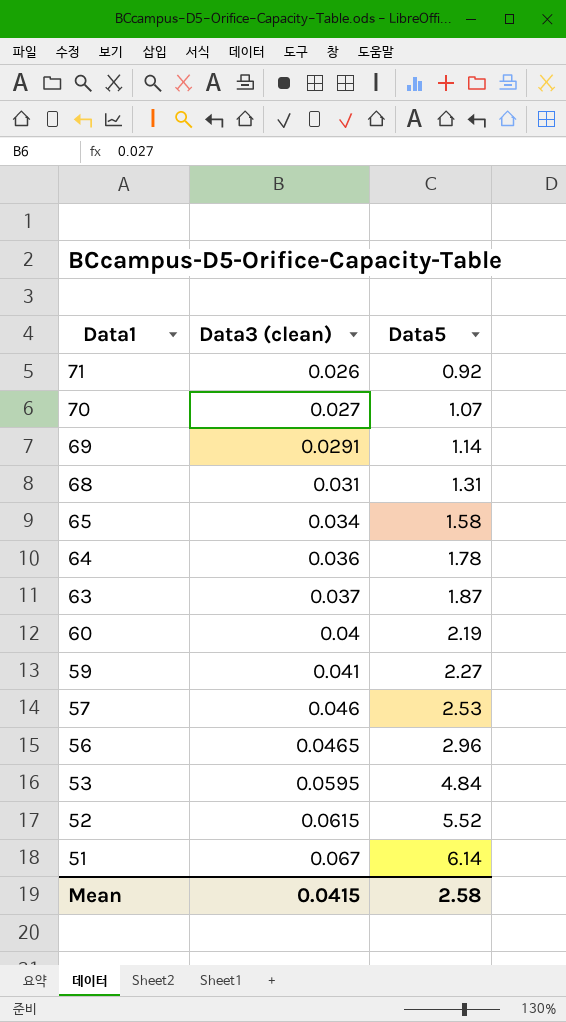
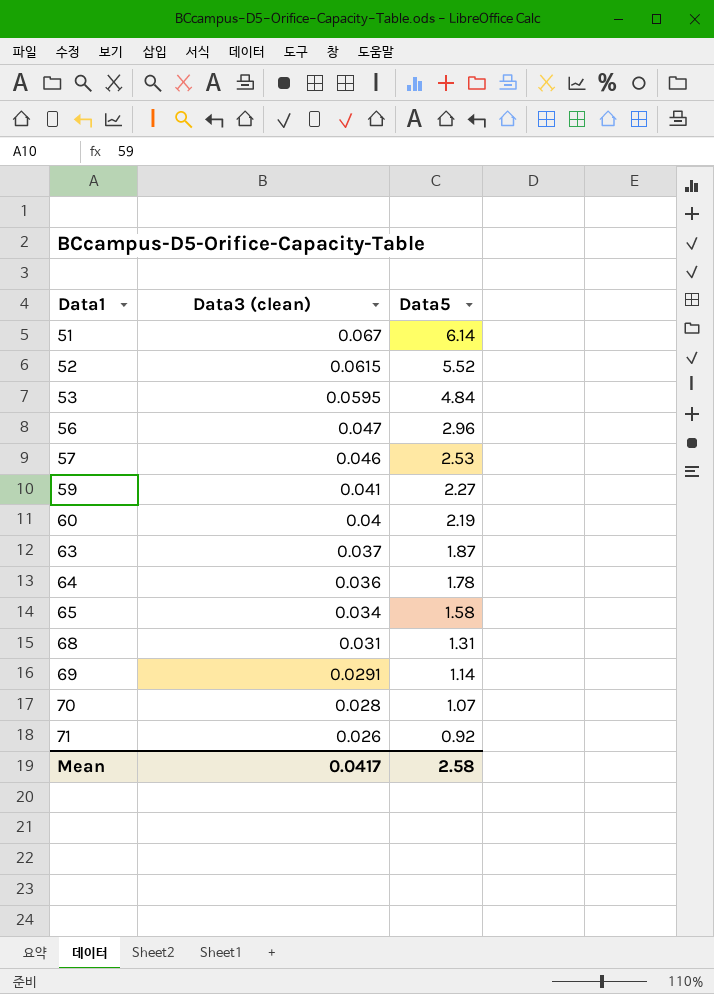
row order: Data1 descending -> Data1 ascending
56 | Data3 (clean): 0.0465 -> 0.047
70 | Data3 (clean): 0.027 -> 0.028
Mean | Data3 (clean): 0.0415 -> 0.0417

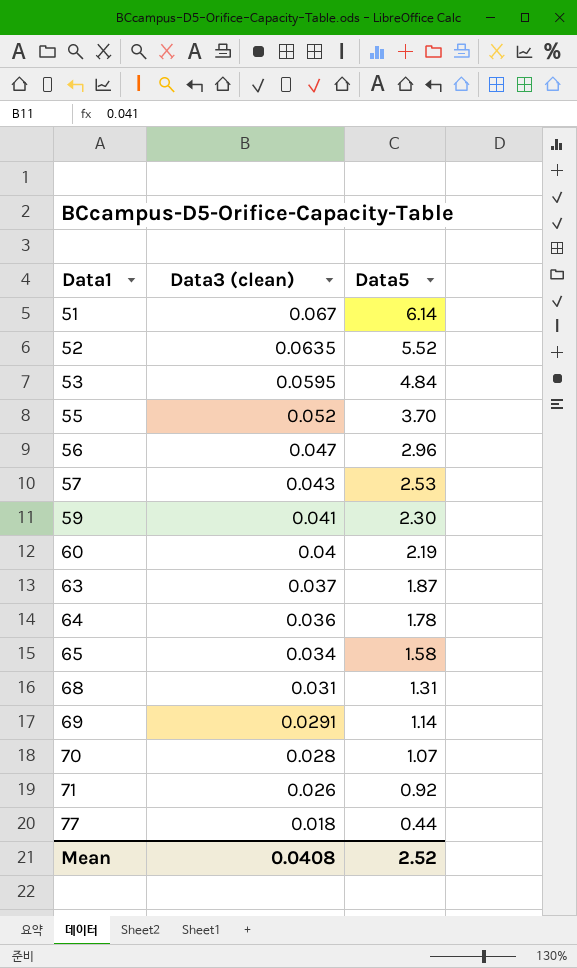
52 | Data3 (clean): 0.0615 -> 0.0635
row 55: none -> 0.052 | 3.70
57 | Data3 (clean): 0.046 -> 0.043
59 | Data5: 2.27 -> 2.30
row 77: none -> 0.018 | 0.44
Mean | Data3 (clean): 0.0417 -> 0.0408
Mean | Data5: 2.58 -> 2.52

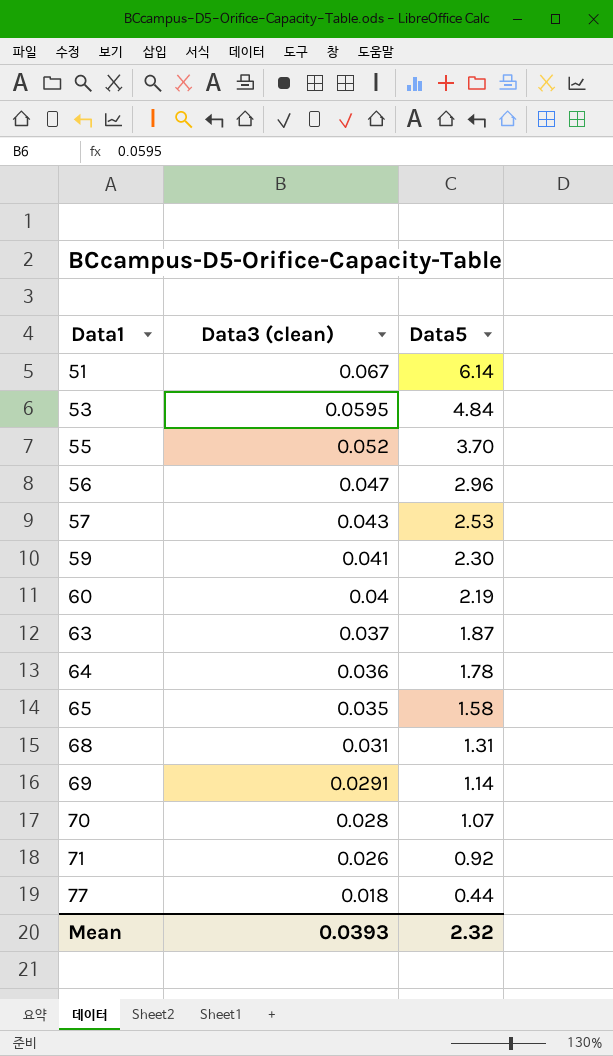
row 52: 0.0635 | 5.52 -> none
65 | Data3 (clean): 0.034 -> 0.035
Mean | Data3 (clean): 0.0408 -> 0.0393
Mean | Data5: 2.52 -> 2.32

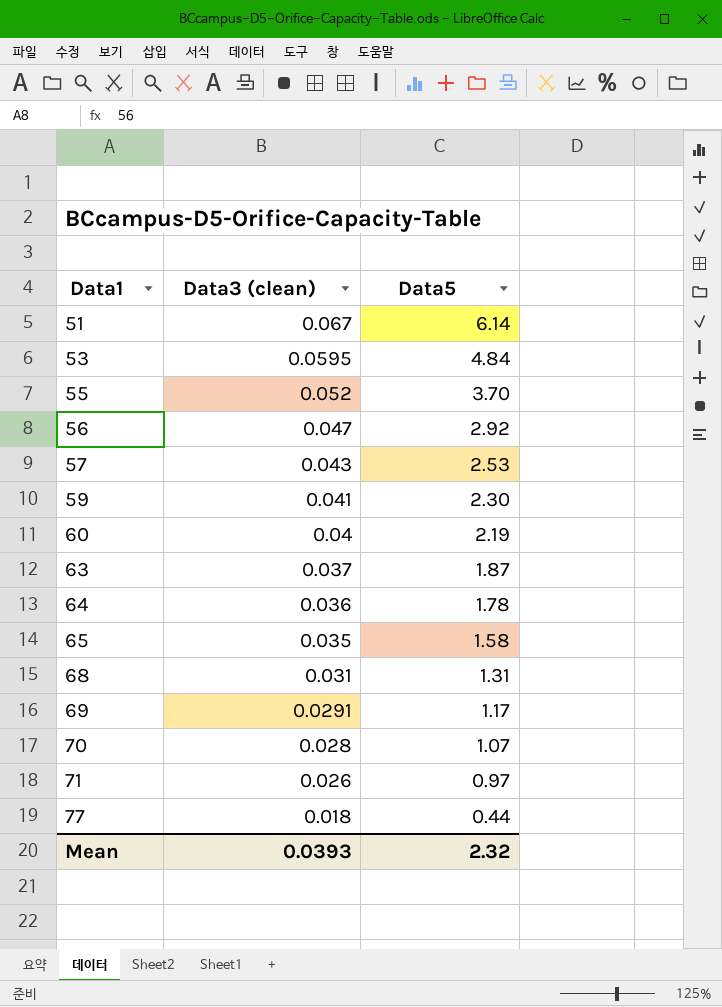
56 | Data5: 2.96 -> 2.92
69 | Data5: 1.14 -> 1.17
71 | Data5: 0.92 -> 0.97

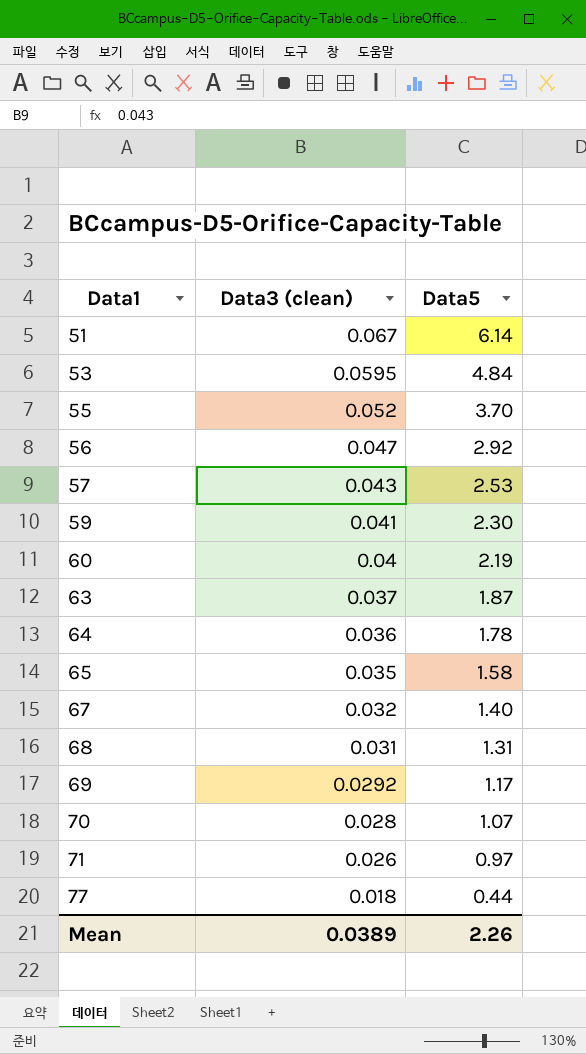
row 67: none -> 0.032 | 1.40
69 | Data3 (clean): 0.0291 -> 0.0292
Mean | Data3 (clean): 0.0393 -> 0.0389
Mean | Data5: 2.32 -> 2.26

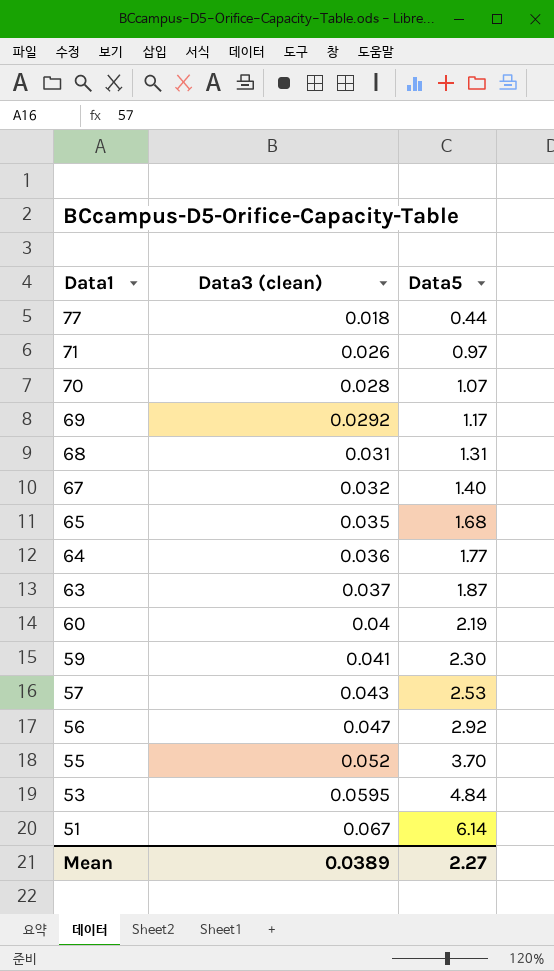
row order: Data1 ascending -> Data1 descending
65 | Data5: 1.58 -> 1.68
64 | Data5: 1.78 -> 1.77
Mean | Data5: 2.26 -> 2.27

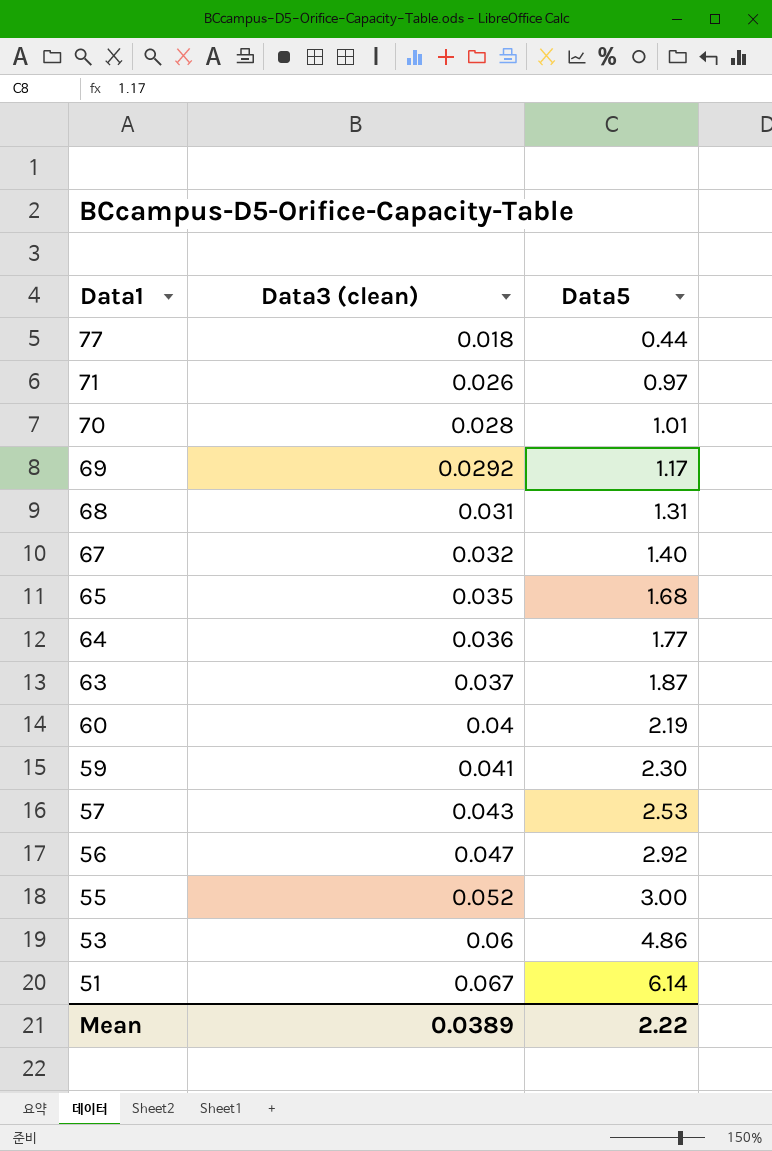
70 | Data5: 1.07 -> 1.01
55 | Data5: 3.70 -> 3.00
53 | Data3 (clean): 0.0595 -> 0.06
53 | Data5: 4.84 -> 4.86
Mean | Data5: 2.27 -> 2.22

